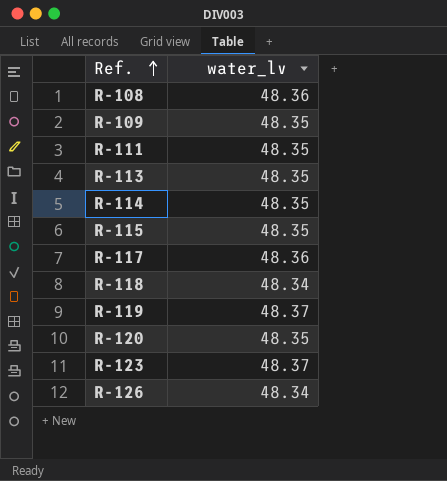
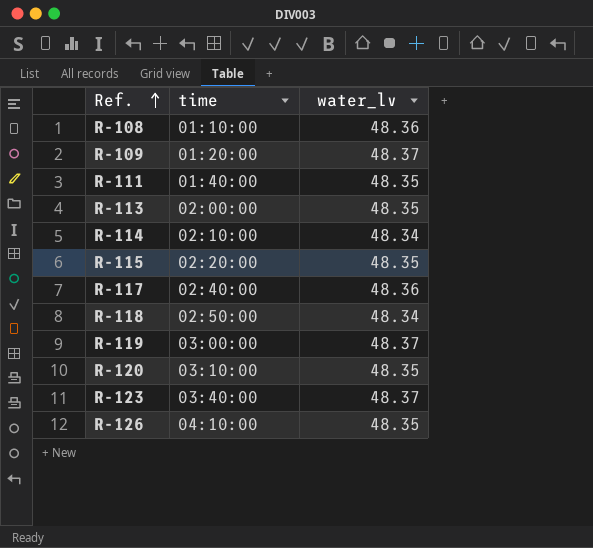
column time | position: none -> 2
R-109 | water_lv: 48.35 -> 48.37
R-114 | water_lv: 48.35 -> 48.34
R-126 | water_lv: 48.34 -> 48.35

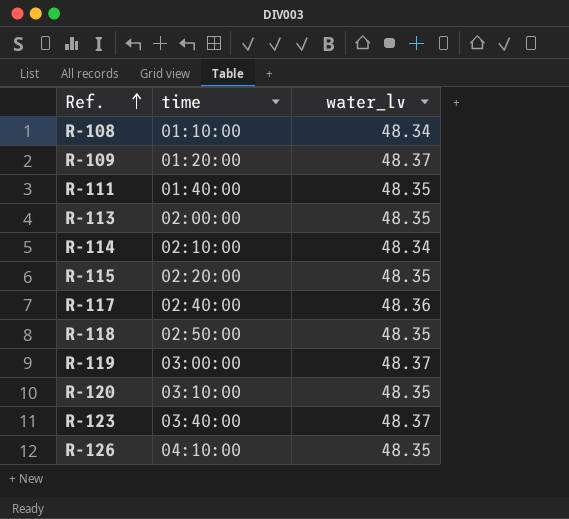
R-108 | water_lv: 48.36 -> 48.34
R-118 | water_lv: 48.34 -> 48.35

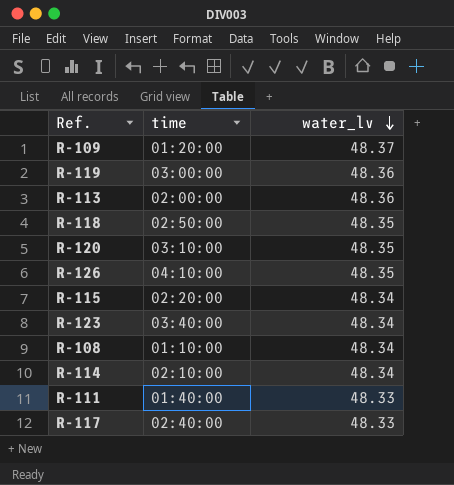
row order: Ref. ascending -> water_lv descending
R-119 | water_lv: 48.37 -> 48.36
R-113 | water_lv: 48.35 -> 48.36
R-115 | water_lv: 48.35 -> 48.34
R-123 | water_lv: 48.37 -> 48.34
R-111 | water_lv: 48.35 -> 48.33
R-117 | water_lv: 48.36 -> 48.33

